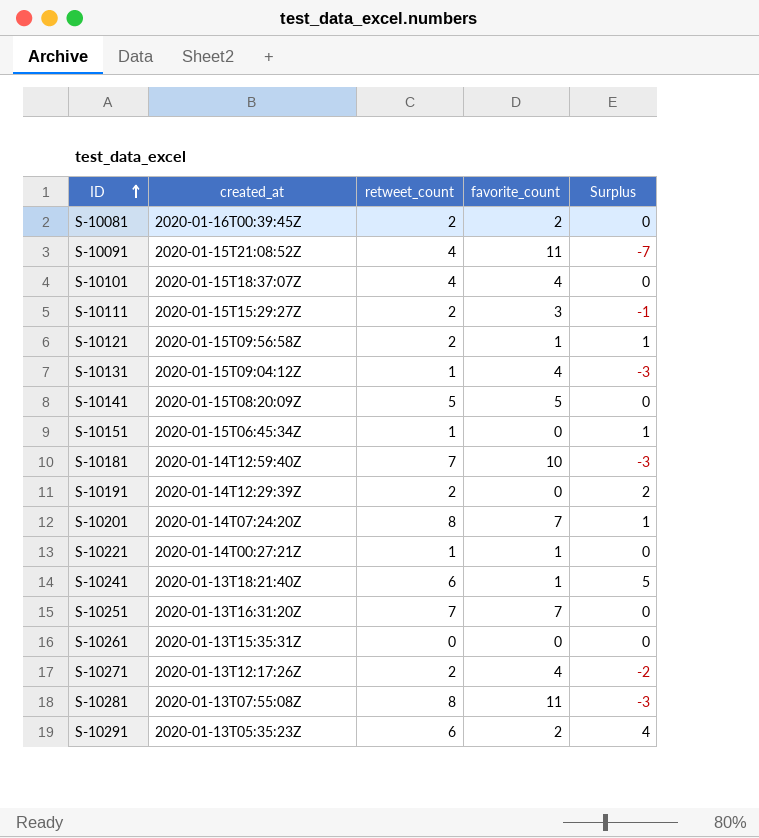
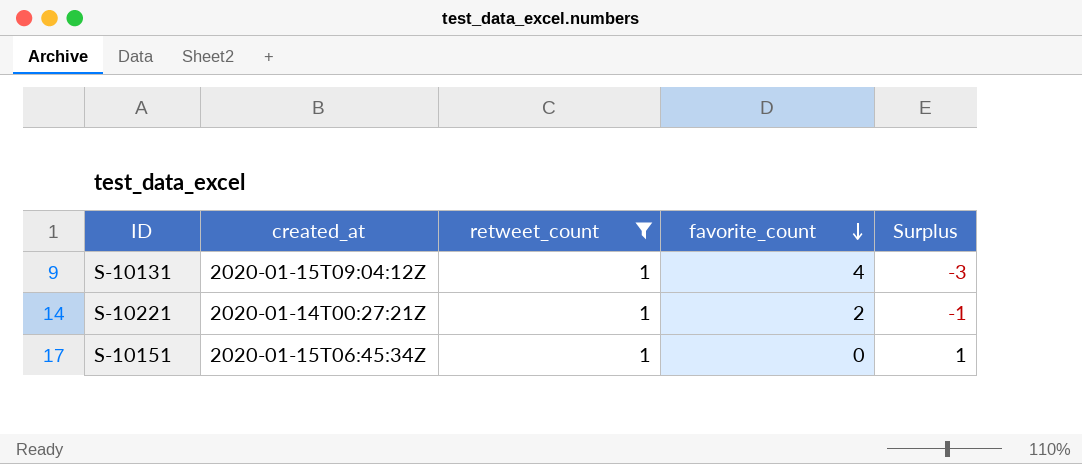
filter: none -> retweet_count = 1
row order: ID ascending -> favorite_count descending
S-10221 | favorite_count: 1 -> 2
S-10221 | Surplus: 0 -> -1

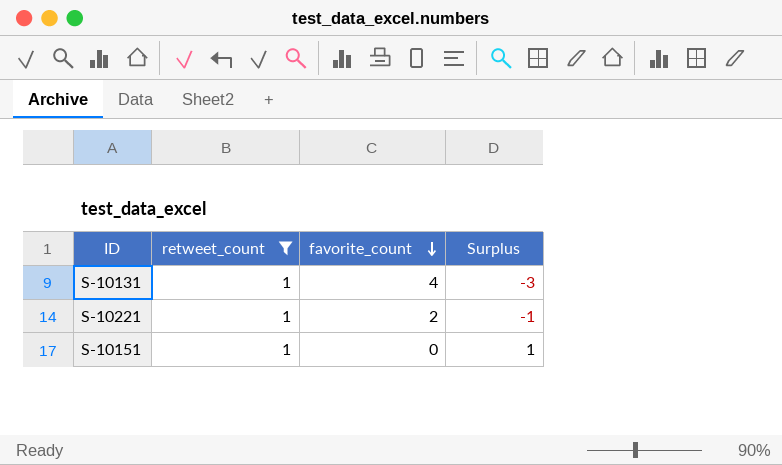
column created_at | position: 2 -> none

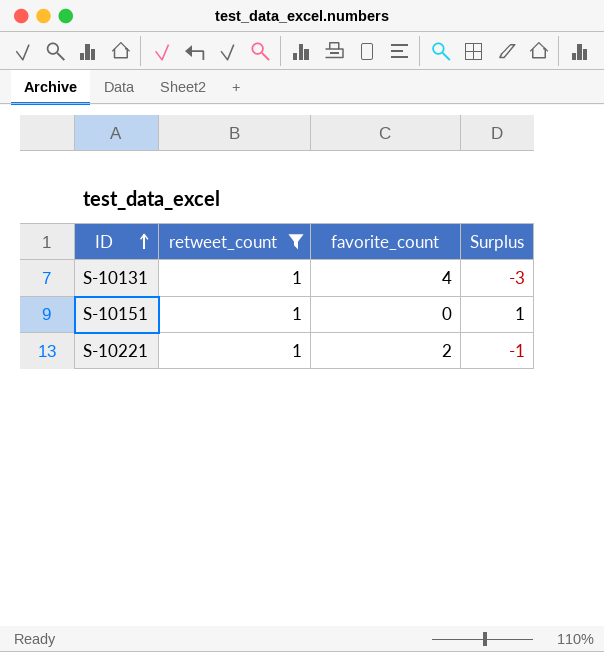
row order: favorite_count descending -> ID ascending

